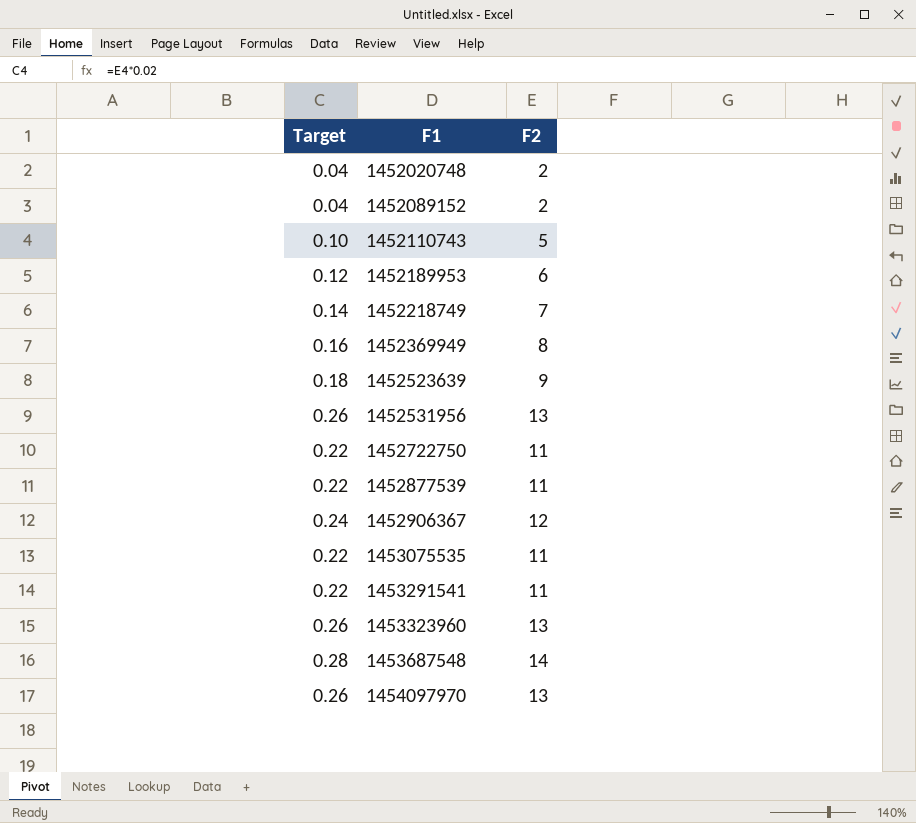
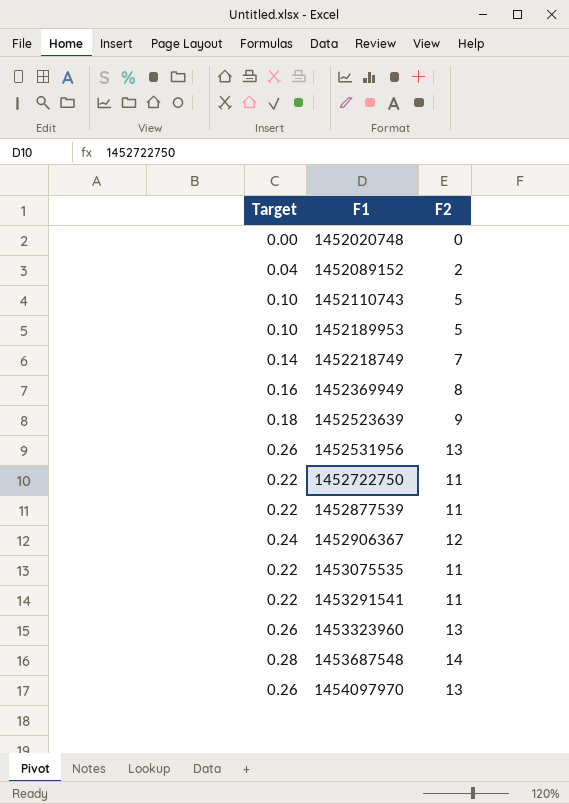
1452020748 | Target: 0.04 -> 0.00
1452020748 | F2: 2 -> 0
1452189953 | Target: 0.12 -> 0.10
1452189953 | F2: 6 -> 5

